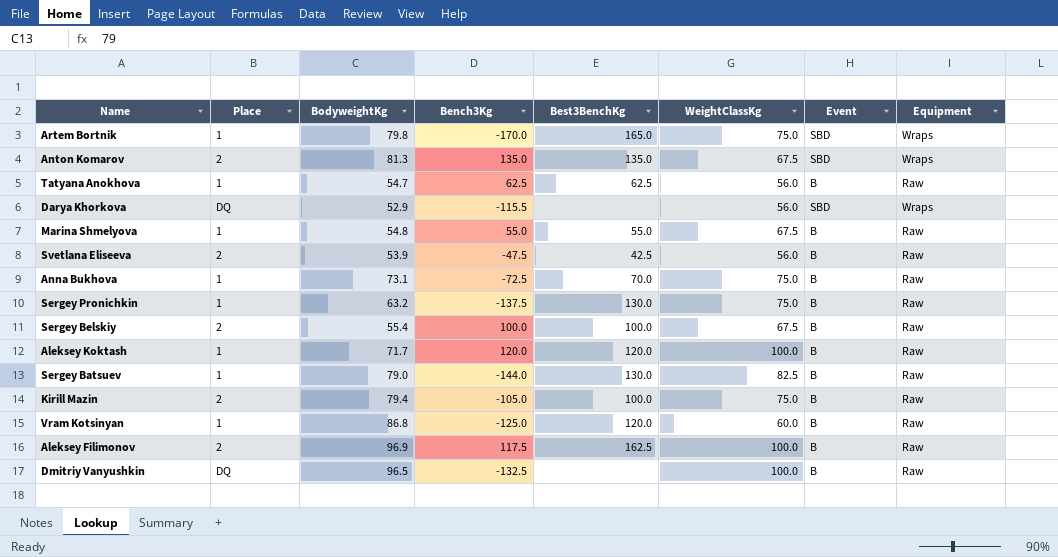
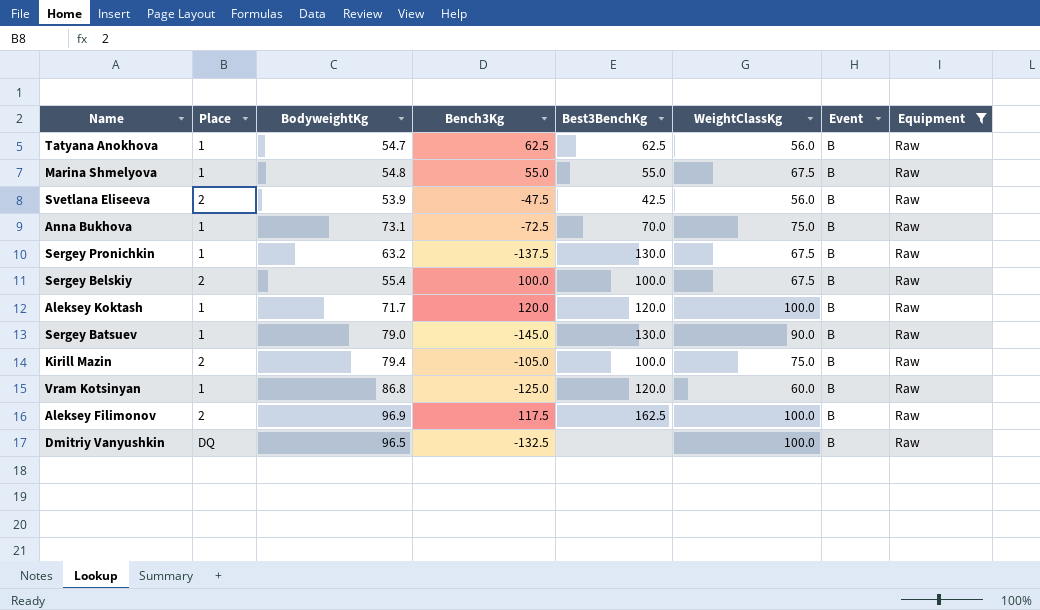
filter: none -> Equipment = Raw
Sergey Pronichkin | WeightClassKg: 75.0 -> 67.5
Sergey Batsuev | Bench3Kg: -144.0 -> -145.0
Sergey Batsuev | WeightClassKg: 82.5 -> 90.0

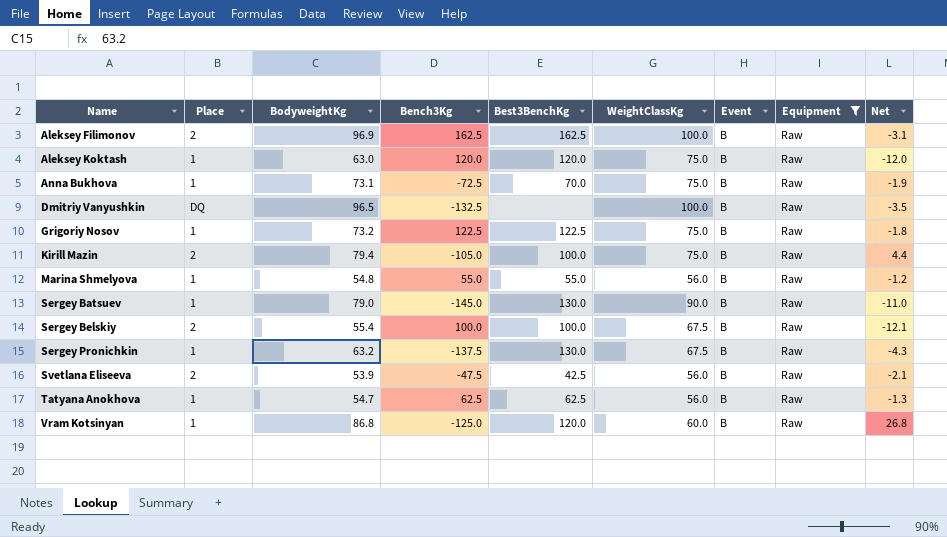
row order: none -> Name ascending
column Net | formula: none -> [BodyweightKg] - [WeightClassKg]
Aleksey Filimonov | Bench3Kg: 117.5 -> 162.5
Aleksey Koktash | BodyweightKg: 71.7 -> 63.0
Aleksey Koktash | WeightClassKg: 100.0 -> 75.0
row Grigoriy Nosov: none -> 1 | 73.2 | 122.5 | 122.5 | 75.0 | B | Raw | -1.8
Marina Shmelyova | WeightClassKg: 67.5 -> 56.0

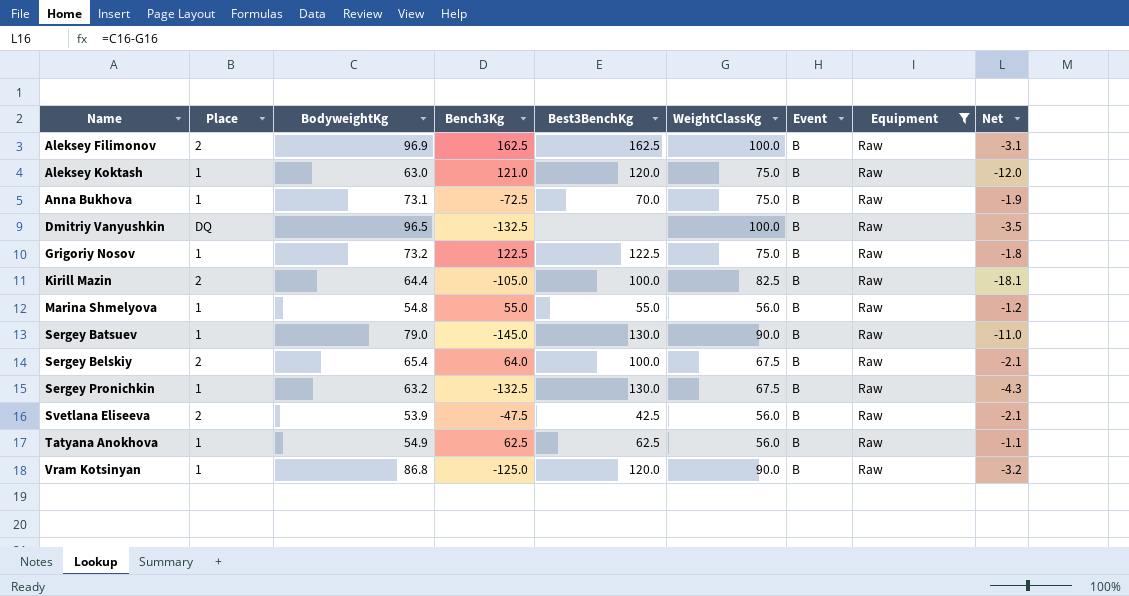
Aleksey Koktash | Bench3Kg: 120.0 -> 121.0
Kirill Mazin | BodyweightKg: 79.4 -> 64.4
Kirill Mazin | WeightClassKg: 75.0 -> 82.5
Kirill Mazin | Net: 4.4 -> -18.1
Sergey Belskiy | BodyweightKg: 55.4 -> 65.4
Sergey Belskiy | Bench3Kg: 100.0 -> 64.0
Sergey Belskiy | Net: -12.1 -> -2.1
Sergey Pronichkin | Bench3Kg: -137.5 -> -132.5
Tatyana Anokhova | BodyweightKg: 54.7 -> 54.9
Tatyana Anokhova | Net: -1.3 -> -1.1
Vram Kotsinyan | WeightClassKg: 60.0 -> 90.0
Vram Kotsinyan | Net: 26.8 -> -3.2

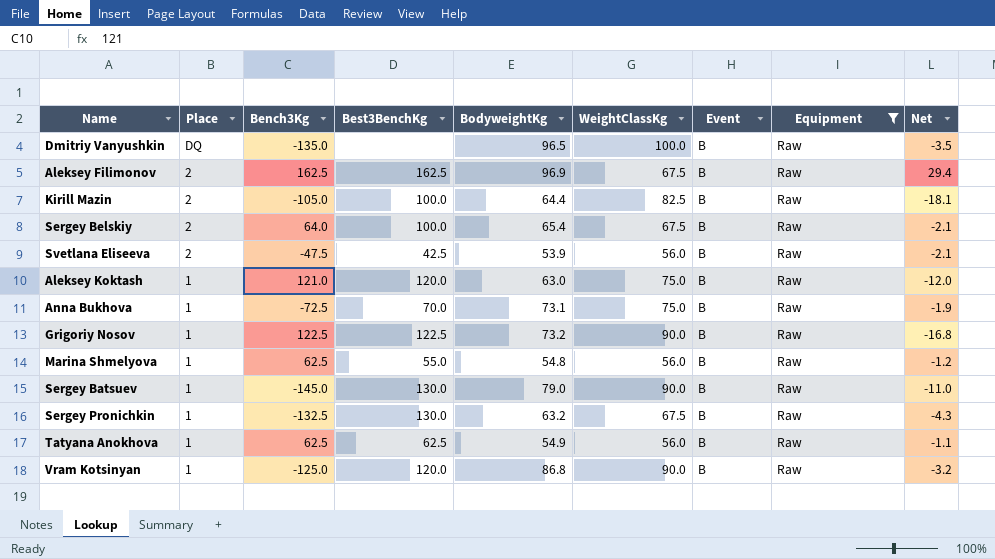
row order: Name ascending -> Place descending
column BodyweightKg | position: 3 -> 5
Dmitriy Vanyushkin | Bench3Kg: -132.5 -> -135.0
Aleksey Filimonov | WeightClassKg: 100.0 -> 67.5
Aleksey Filimonov | Net: -3.1 -> 29.4
Grigoriy Nosov | WeightClassKg: 75.0 -> 90.0
Grigoriy Nosov | Net: -1.8 -> -16.8
Marina Shmelyova | Bench3Kg: 55.0 -> 62.5

